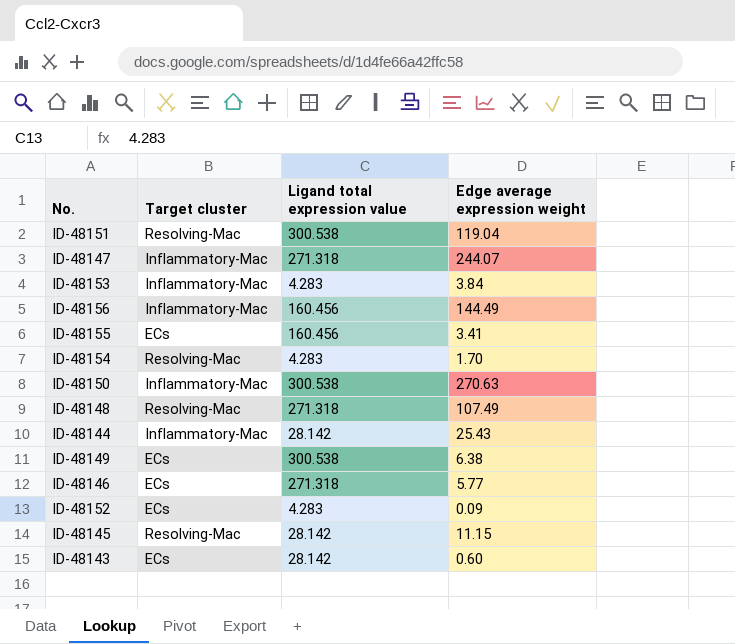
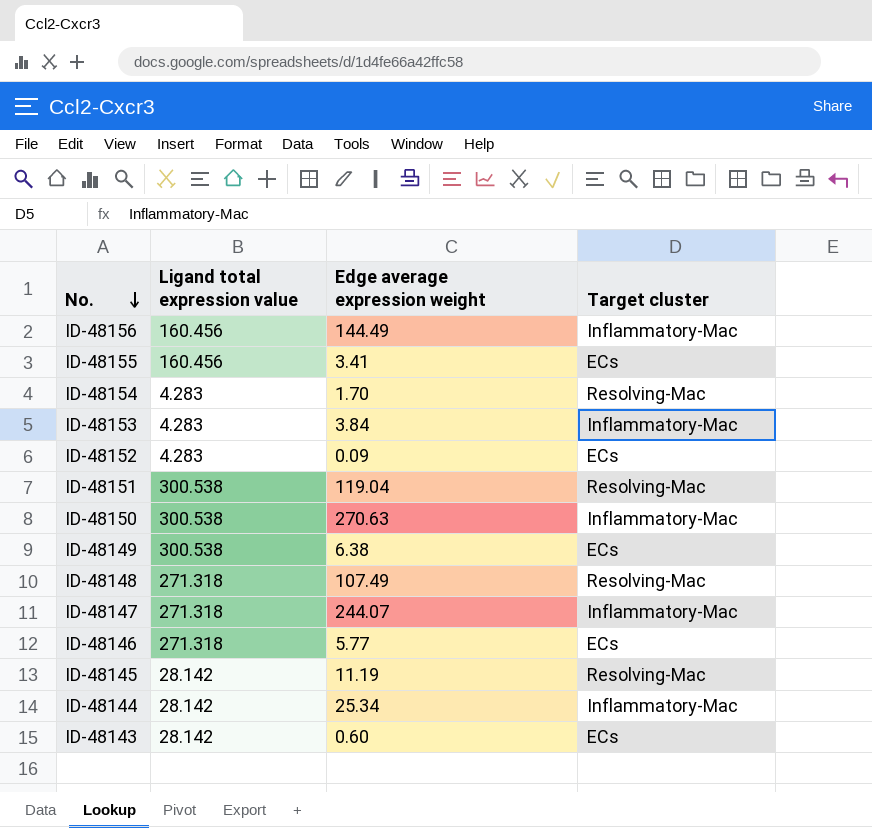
row order: none -> No. descending
column Target cluster | position: 2 -> 4
ID-48145 | Edge average expression weight: 11.15 -> 11.19
ID-48144 | Edge average expression weight: 25.43 -> 25.34

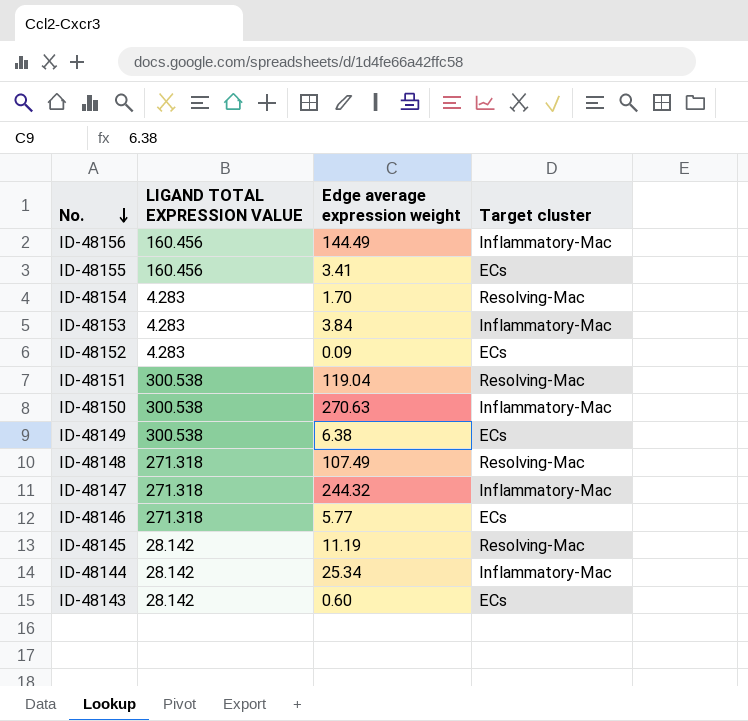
column name: Ligand total expression value -> LIGAND TOTAL EXPRESSION VALUE
ID-48147 | Edge average expression weight: 244.07 -> 244.32

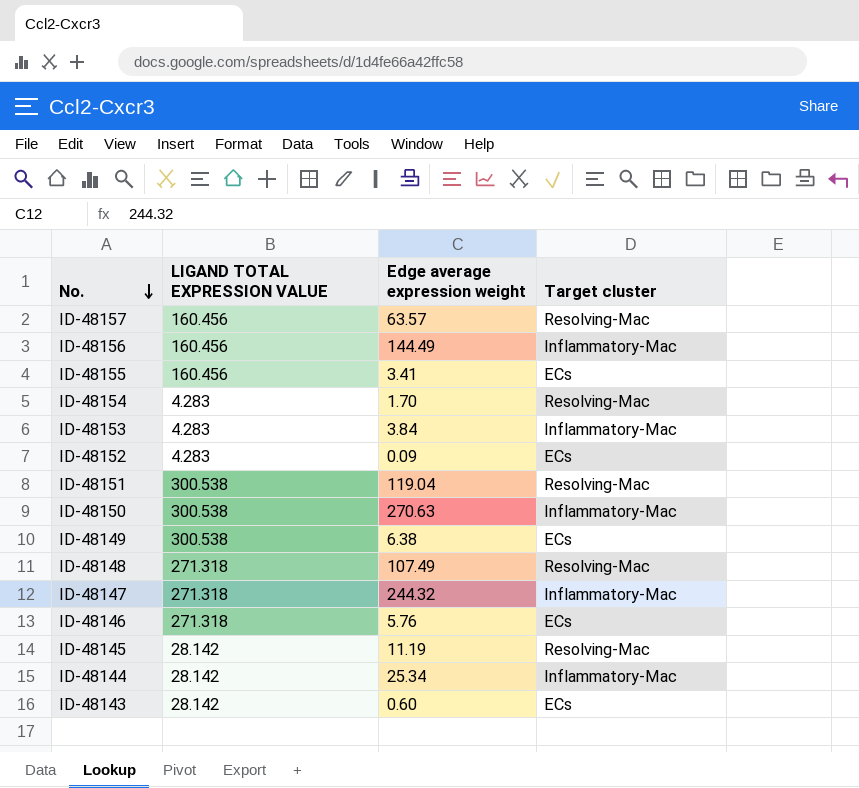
row ID-48157: none -> 160.456 | 63.57 | Resolving-Mac
ID-48146 | Edge average expression weight: 5.77 -> 5.76

